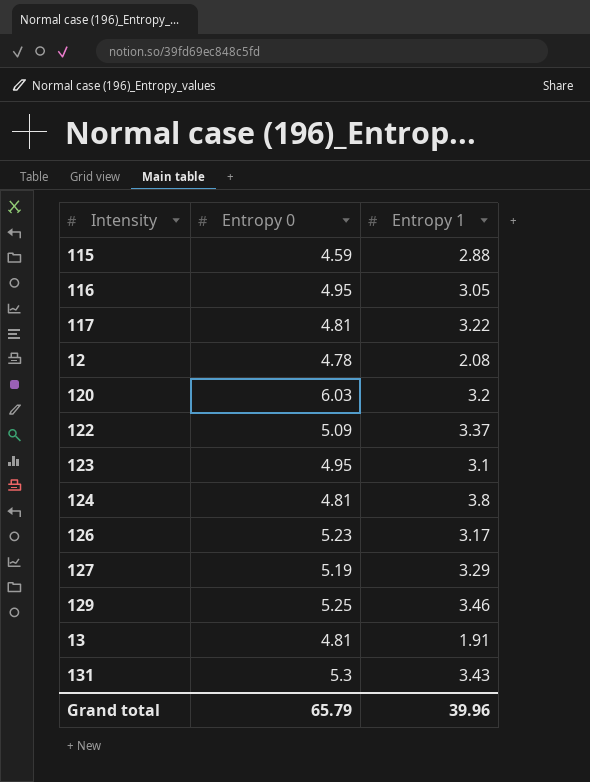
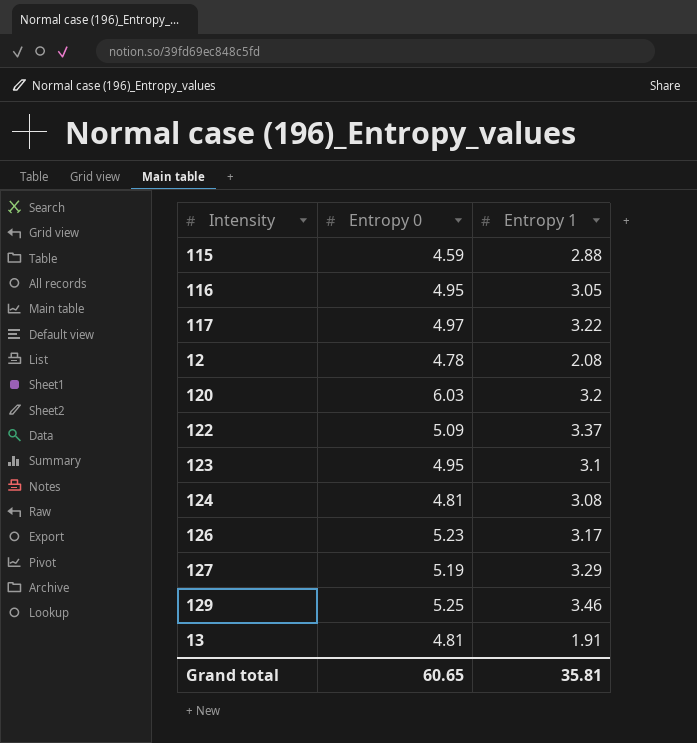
row 131: 5.3 | 3.43 -> none
117 | Entropy 0: 4.81 -> 4.97
124 | Entropy 1: 3.8 -> 3.08
Grand total | Entropy 0: 65.79 -> 60.65
Grand total | Entropy 1: 39.96 -> 35.81

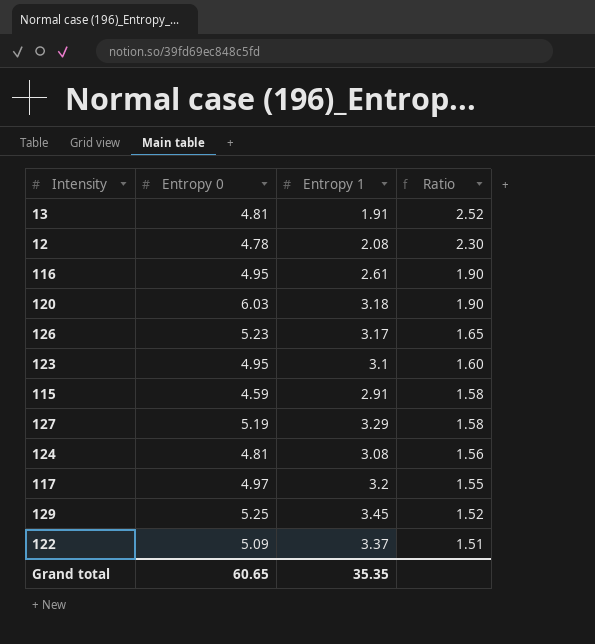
row order: none -> Ratio descending
column Ratio | formula: none -> [Entropy 0] / [Entropy 1]
116 | Entropy 1: 3.05 -> 2.61
120 | Entropy 1: 3.2 -> 3.18
115 | Entropy 1: 2.88 -> 2.91
117 | Entropy 1: 3.22 -> 3.2
129 | Entropy 1: 3.46 -> 3.45
Grand total | Entropy 1: 35.81 -> 35.35

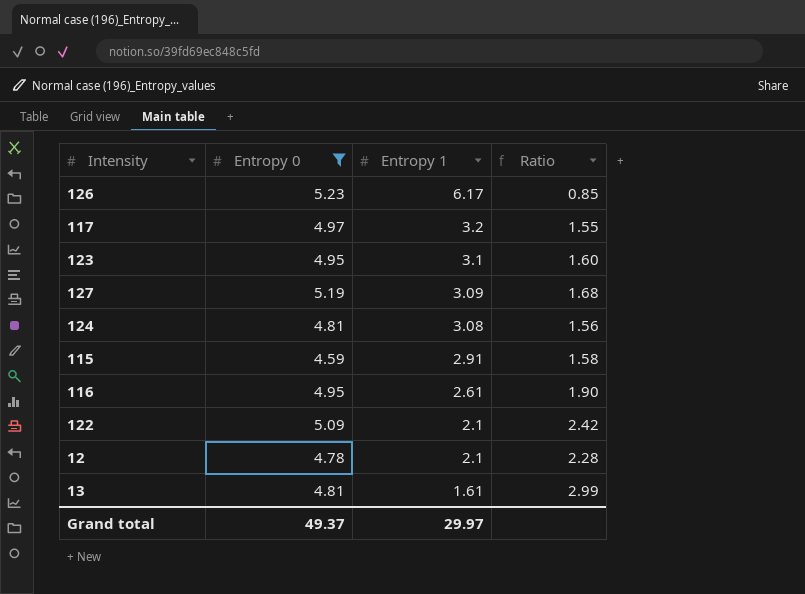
filter: none -> Entropy 0 <= 5.23
row order: Ratio descending -> Entropy 1 descending
126 | Entropy 1: 3.17 -> 6.17
126 | Ratio: 1.65 -> 0.85
127 | Entropy 1: 3.29 -> 3.09
127 | Ratio: 1.58 -> 1.68
122 | Entropy 1: 3.37 -> 2.1
122 | Ratio: 1.51 -> 2.42
12 | Entropy 1: 2.08 -> 2.1
12 | Ratio: 2.30 -> 2.28
13 | Entropy 1: 1.91 -> 1.61
13 | Ratio: 2.52 -> 2.99
Grand total | Entropy 0: 60.65 -> 49.37
Grand total | Entropy 1: 35.35 -> 29.97

